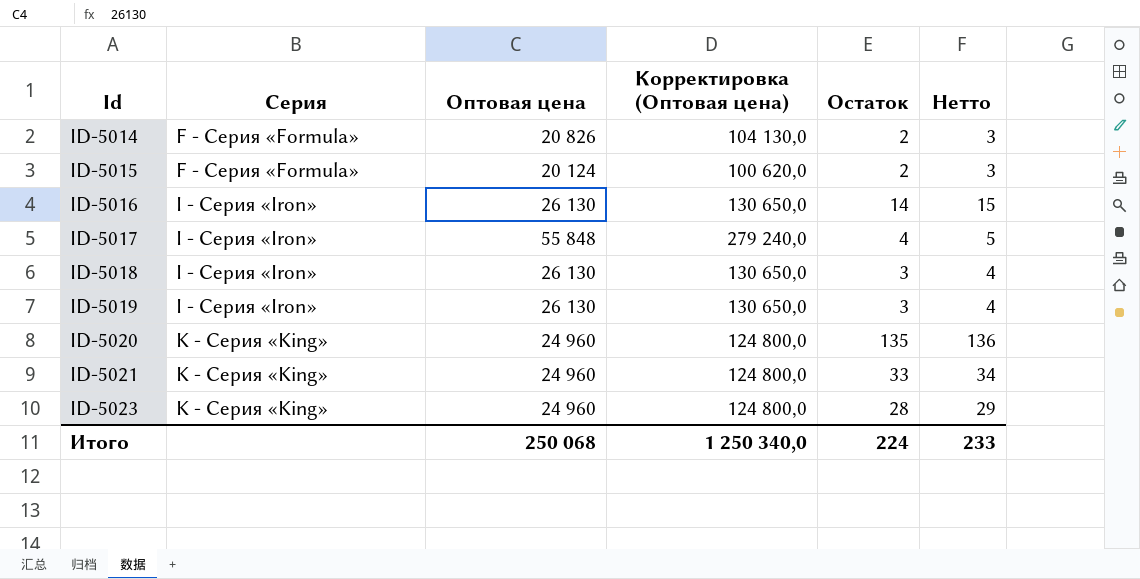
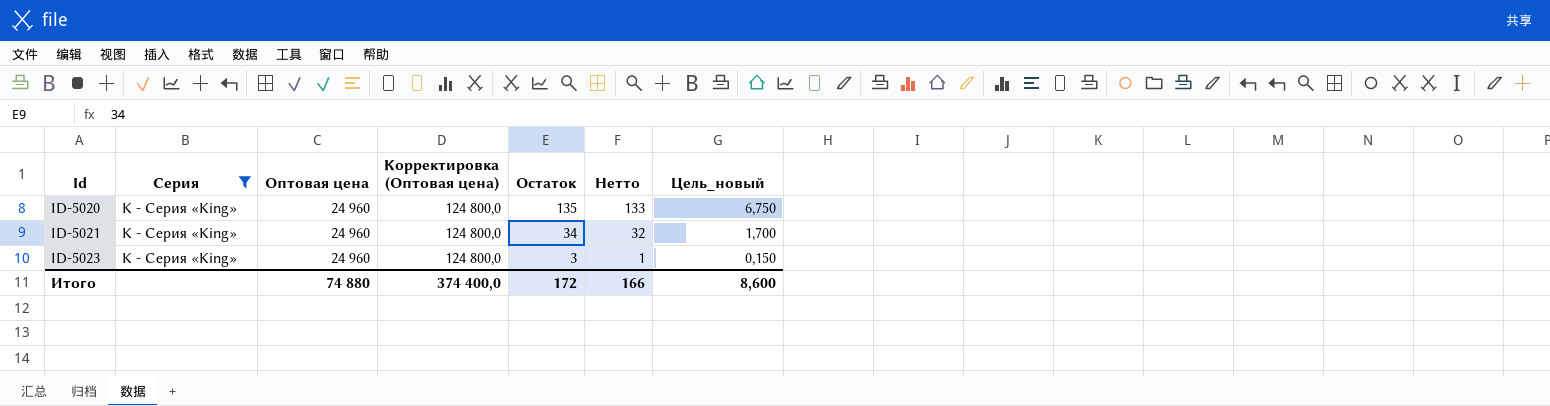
filter: none -> Серия = K - Серия «King»
column Нетто | formula: [Остаток] + 1 -> [Остаток] - 2
column Цель_новый | formula: none -> [Остаток] * 0,05
ID-5021 | Остаток: 33 -> 34
ID-5023 | Остаток: 28 -> 3
Итого | Оптовая цена: 250 068 -> 74 880
Итого | Корректировка (Оптовая цена): 1 250 340,0 -> 374 400,0
Итого | Остаток: 224 -> 172
Итого | Нетто: 233 -> 166

